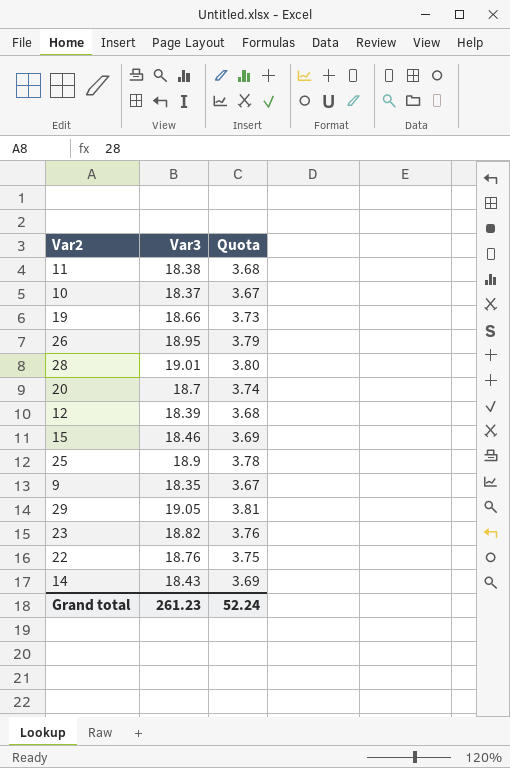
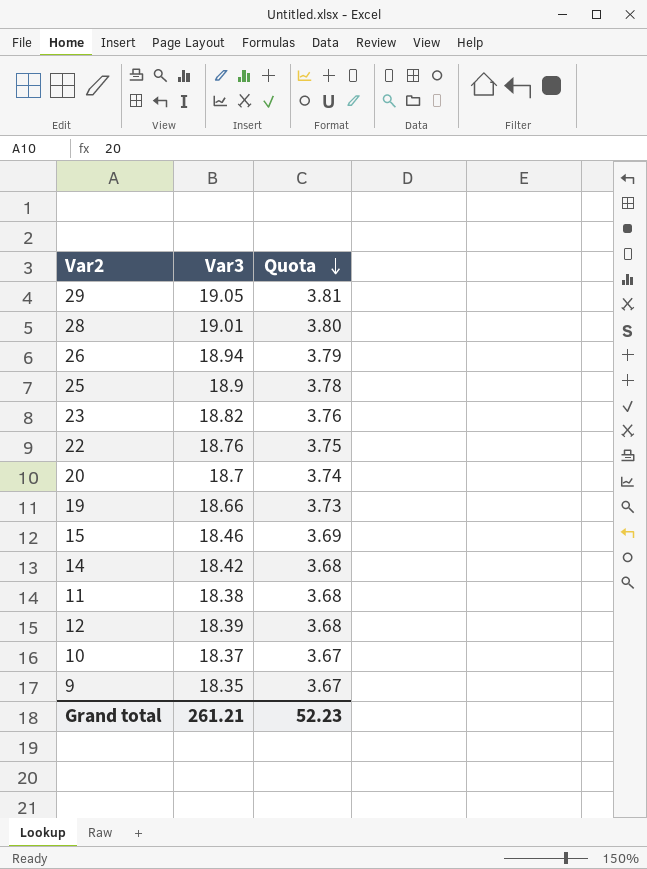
row order: none -> Quota descending
26 | Var3: 18.95 -> 18.94
14 | Var3: 18.43 -> 18.42
14 | Quota: 3.69 -> 3.68
Grand total | Var3: 261.23 -> 261.21
Grand total | Quota: 52.24 -> 52.23

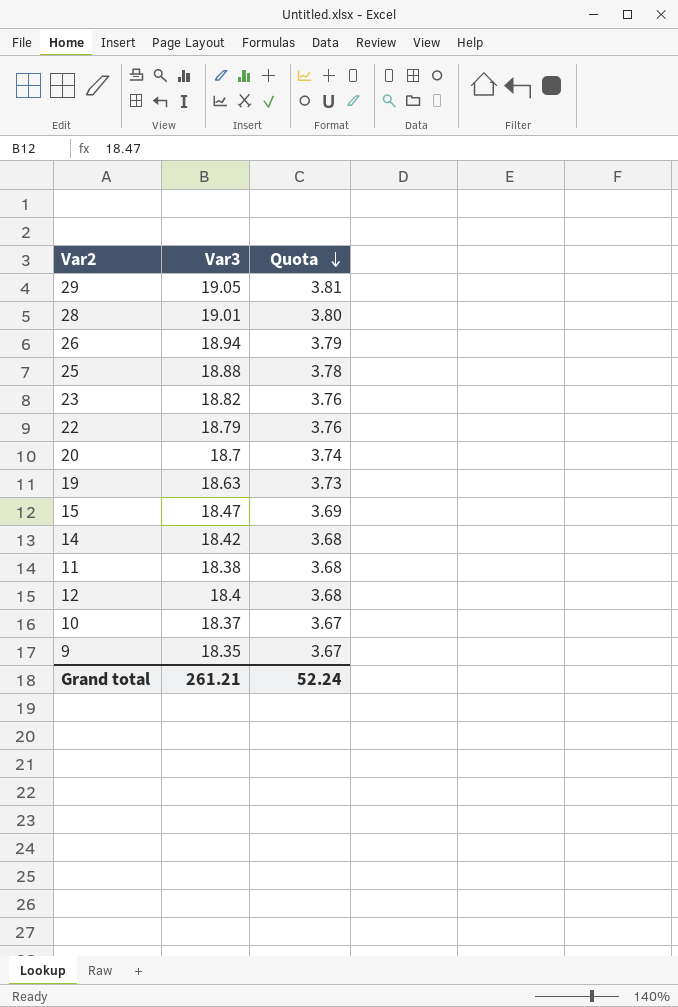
25 | Var3: 18.9 -> 18.88
22 | Var3: 18.76 -> 18.79
22 | Quota: 3.75 -> 3.76
19 | Var3: 18.66 -> 18.63
15 | Var3: 18.46 -> 18.47
12 | Var3: 18.39 -> 18.4
Grand total | Quota: 52.23 -> 52.24

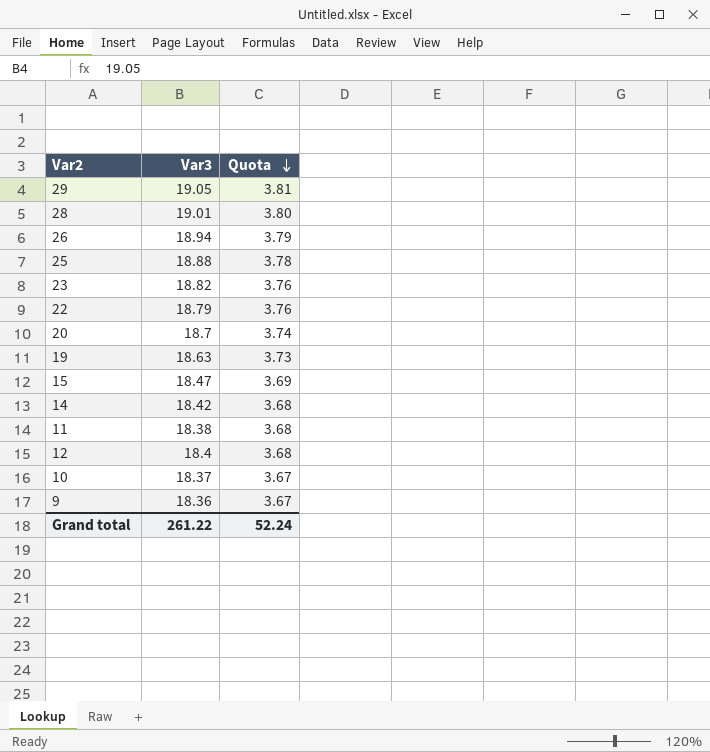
9 | Var3: 18.35 -> 18.36
Grand total | Var3: 261.21 -> 261.22

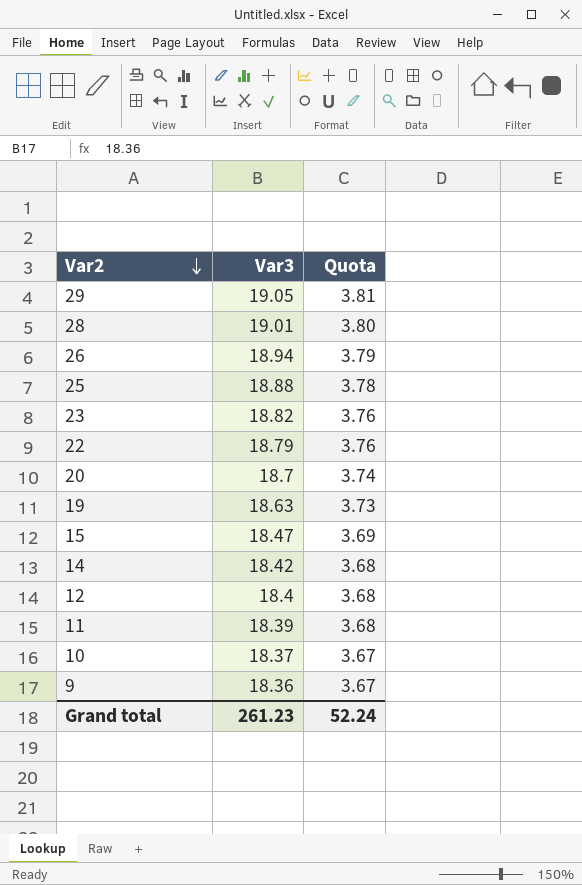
row order: Quota descending -> Var2 descending
11 | Var3: 18.38 -> 18.39
Grand total | Var3: 261.22 -> 261.23

